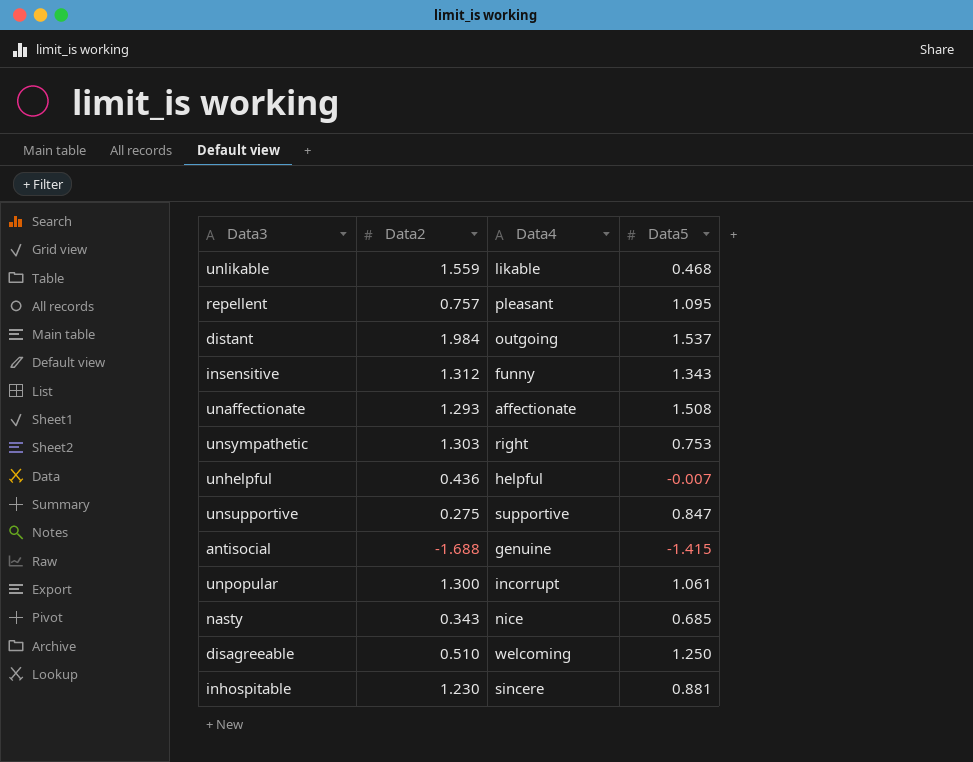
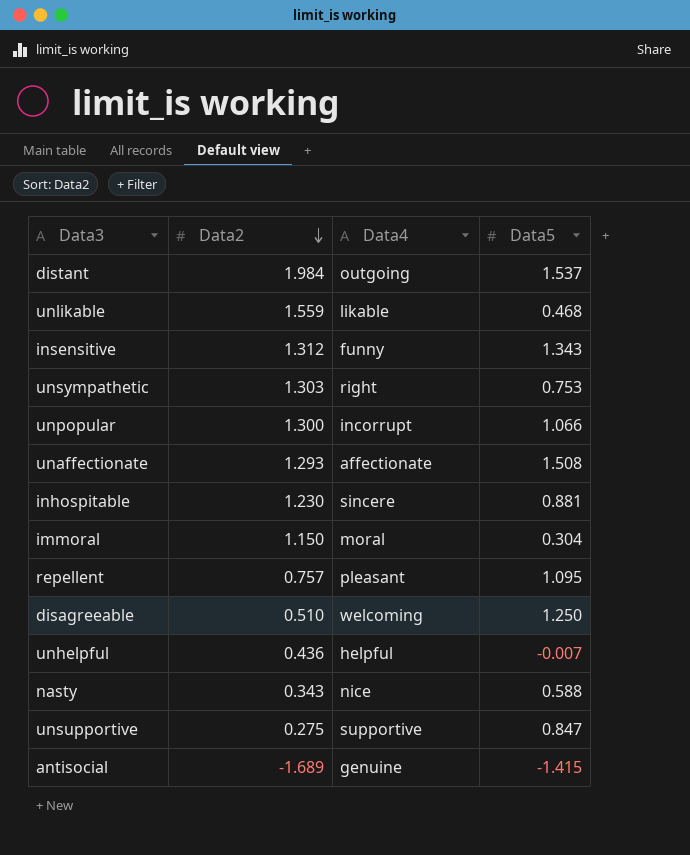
row order: none -> Data2 descending
unpopular | Data5: 1.061 -> 1.066
row immoral: none -> 1.150 | moral | 0.304
nasty | Data5: 0.685 -> 0.588
antisocial | Data2: -1.688 -> -1.689

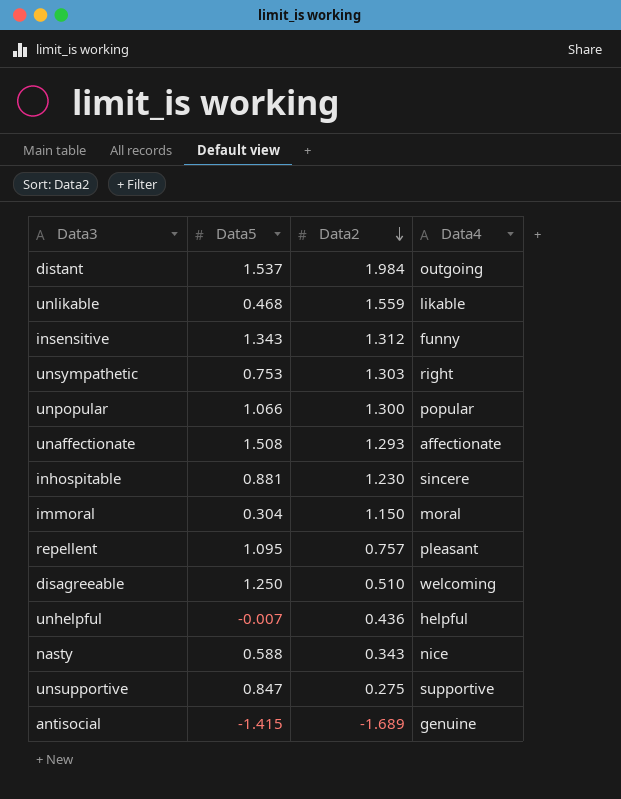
column Data5 | position: 4 -> 2
unpopular | Data4: incorrupt -> popular

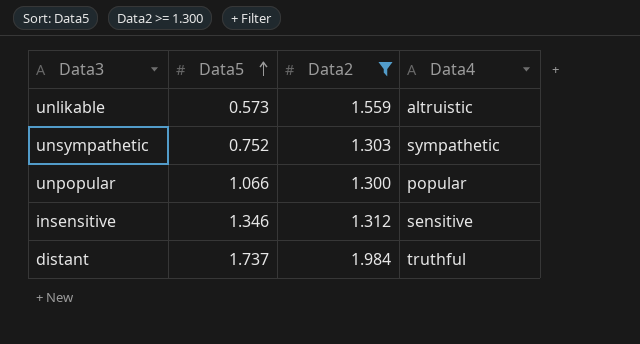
filter: none -> Data2 >= 1.300
row order: Data2 descending -> Data5 ascending
unlikable | Data5: 0.468 -> 0.573
unlikable | Data4: likable -> altruistic
unsympathetic | Data5: 0.753 -> 0.752
unsympathetic | Data4: right -> sympathetic
insensitive | Data5: 1.343 -> 1.346
insensitive | Data4: funny -> sensitive
distant | Data5: 1.537 -> 1.737
distant | Data4: outgoing -> truthful

